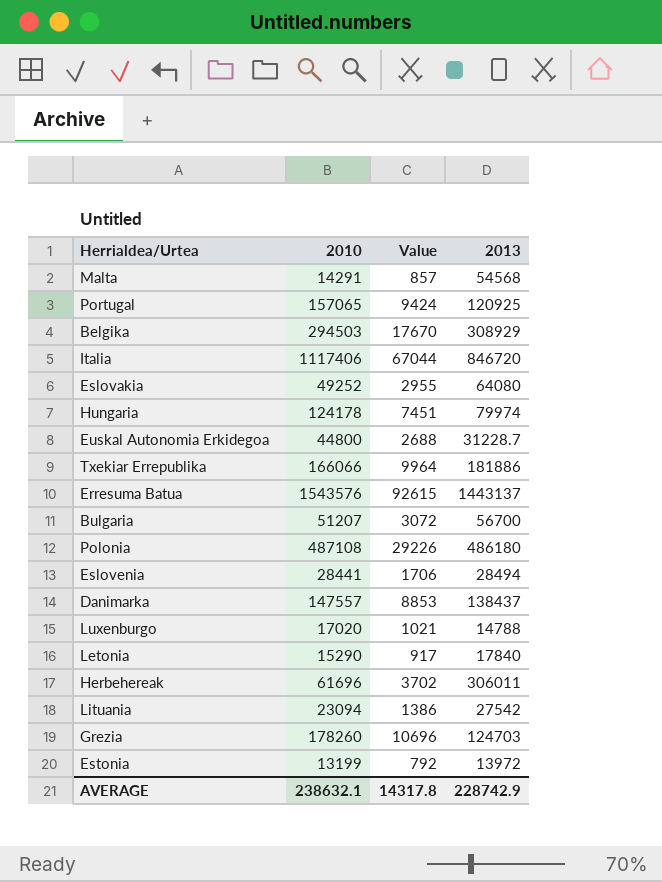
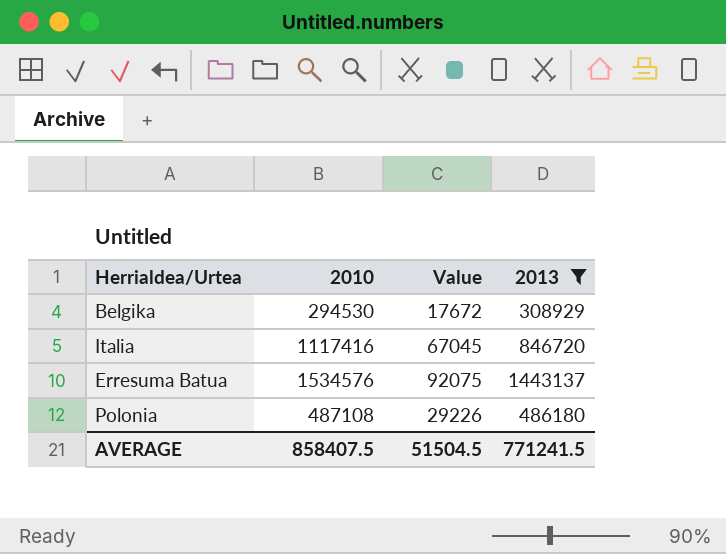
filter: none -> 2013 >= 308929
Belgika | 2010: 294503 -> 294530
Belgika | Value: 17670 -> 17672
Italia | 2010: 1117406 -> 1117416
Italia | Value: 67044 -> 67045
Erresuma Batua | 2010: 1543576 -> 1534576
Erresuma Batua | Value: 92615 -> 92075
AVERAGE | 2010: 238632.1 -> 858407.5
AVERAGE | Value: 14317.8 -> 51504.5
AVERAGE | 2013: 228742.9 -> 771241.5

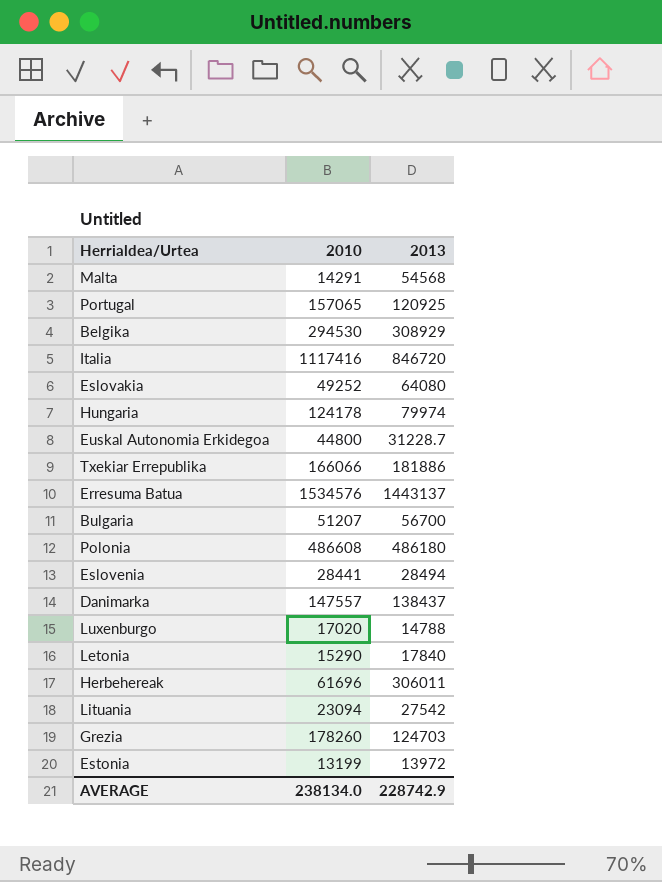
filter: 2013 >= 308929 -> none
column Value | formula: [2010] * 0.06 -> none
Polonia | 2010: 487108 -> 486608
AVERAGE | 2010: 858407.5 -> 238134.0
AVERAGE | 2013: 771241.5 -> 228742.9

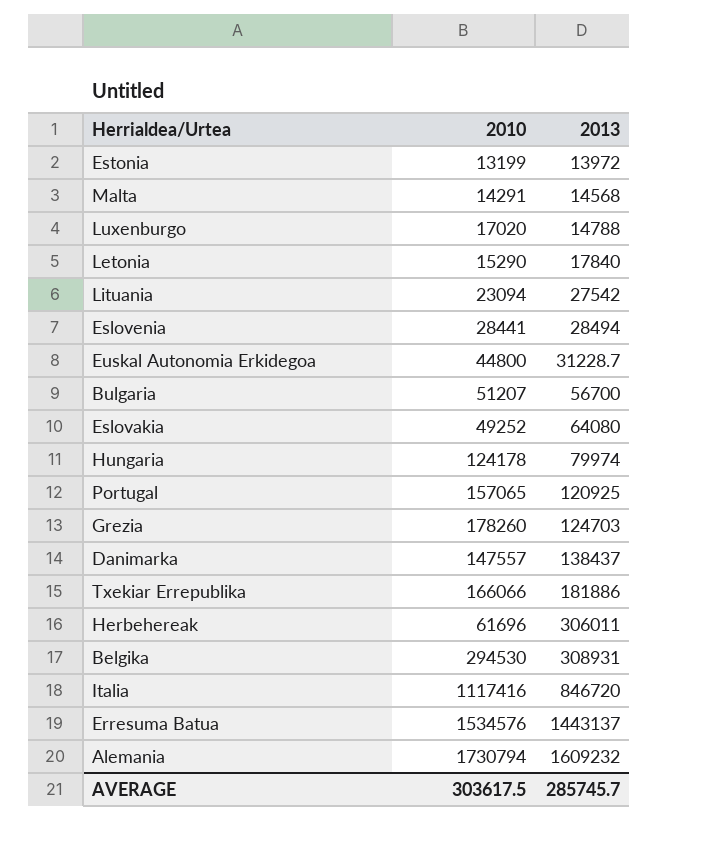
row order: none -> 2013 ascending
row Polonia: 486608 | 486180 -> none
Malta | 2013: 54568 -> 14568
Belgika | 2013: 308929 -> 308931
row Alemania: none -> 1730794 | 1609232
AVERAGE | 2010: 238134.0 -> 303617.5
AVERAGE | 2013: 228742.9 -> 285745.7

